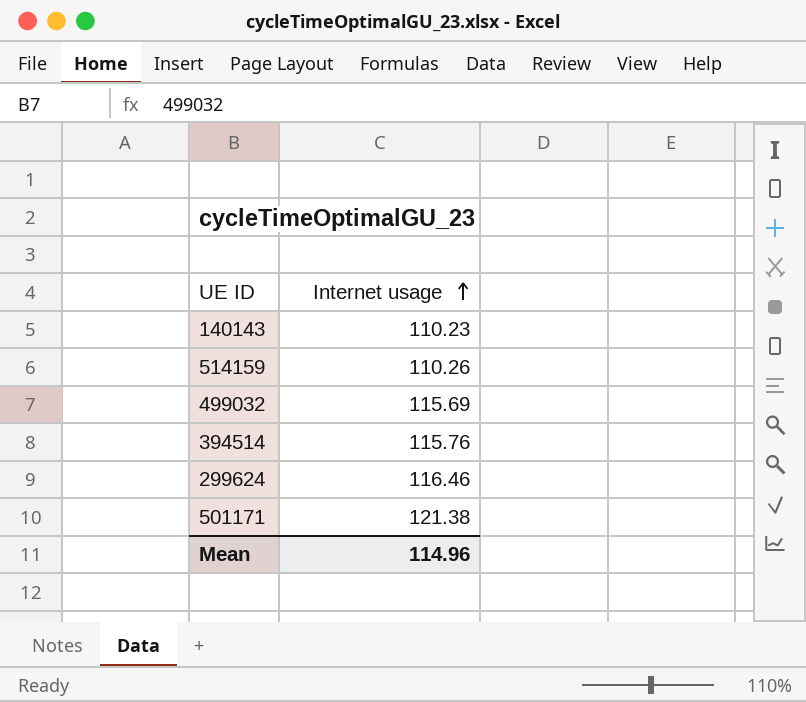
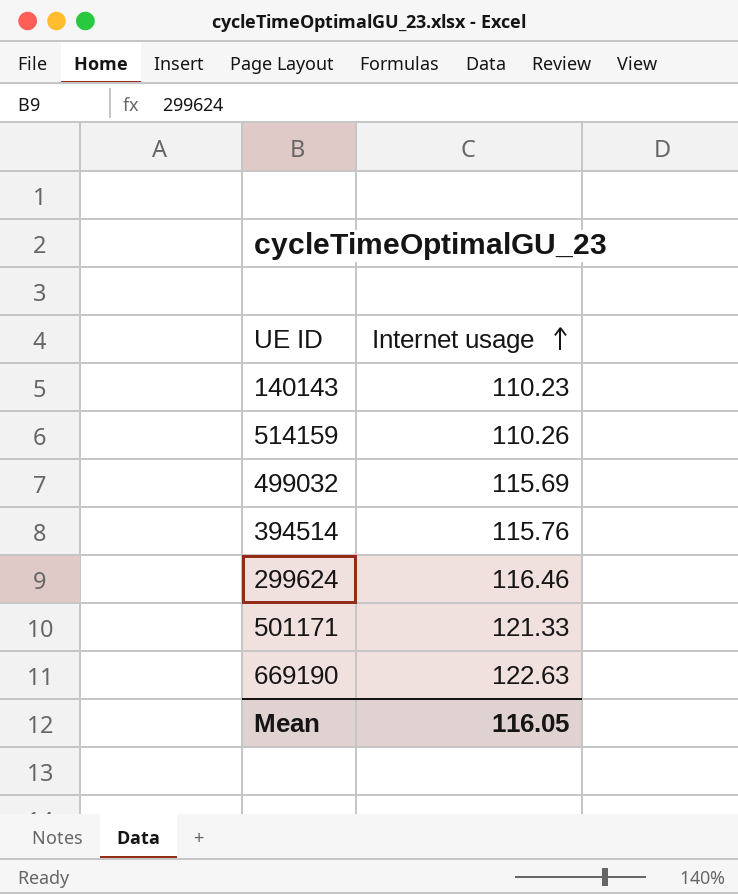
501171 | Internet usage: 121.38 -> 121.33
row 669190: none -> 122.63
Mean | Internet usage: 114.96 -> 116.05

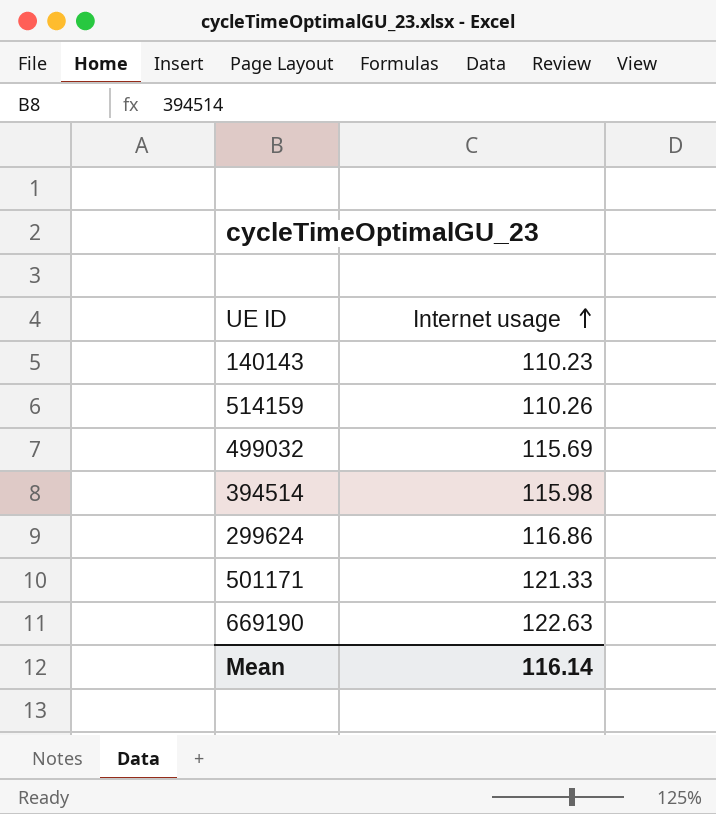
394514 | Internet usage: 115.76 -> 115.98
299624 | Internet usage: 116.46 -> 116.86
Mean | Internet usage: 116.05 -> 116.14

